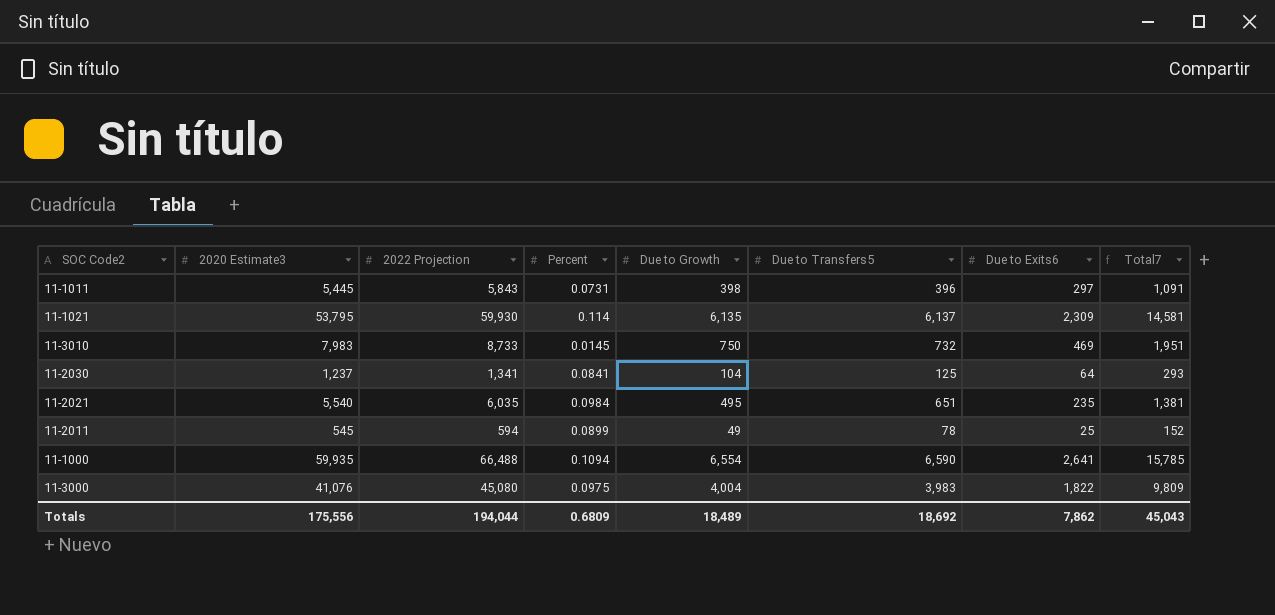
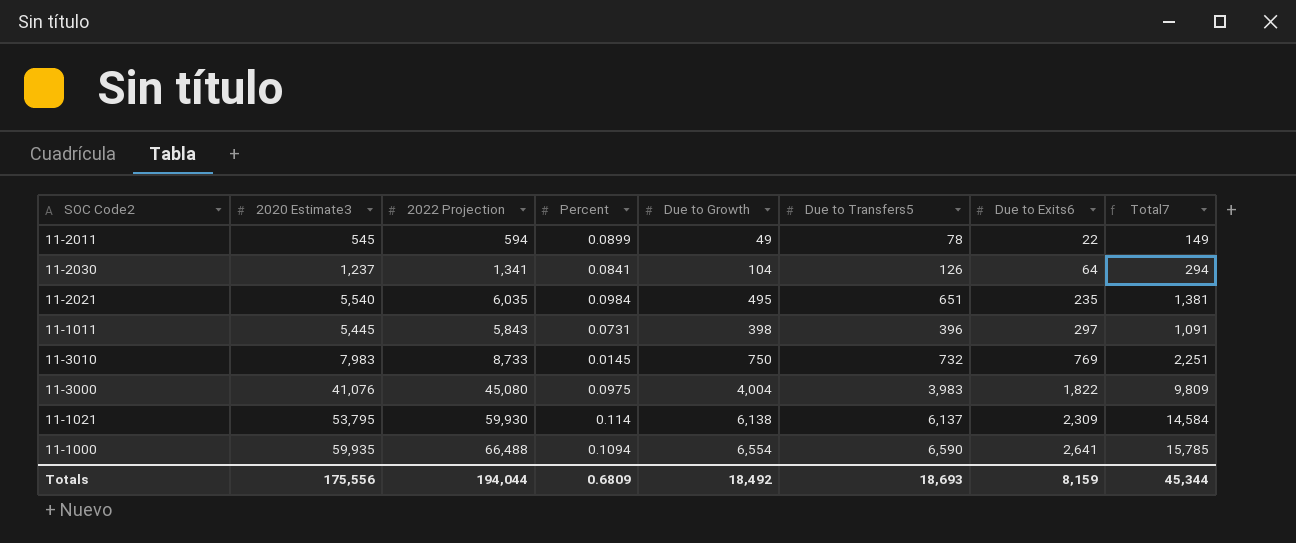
row order: none -> Due to Exits6 ascending
11-2011 | Due to Exits6: 25 -> 22
11-2011 | Total7: 152 -> 149
11-2030 | Due to Transfers5: 125 -> 126
11-2030 | Total7: 293 -> 294
11-3010 | Due to Exits6: 469 -> 769
11-3010 | Total7: 1,951 -> 2,251
11-1021 | Due to Growth: 6,135 -> 6,138
11-1021 | Total7: 14,581 -> 14,584
Totals | Due to Growth: 18,489 -> 18,492
Totals | Due to Transfers5: 18,692 -> 18,693
Totals | Due to Exits6: 7,862 -> 8,159
Totals | Total7: 45,043 -> 45,344

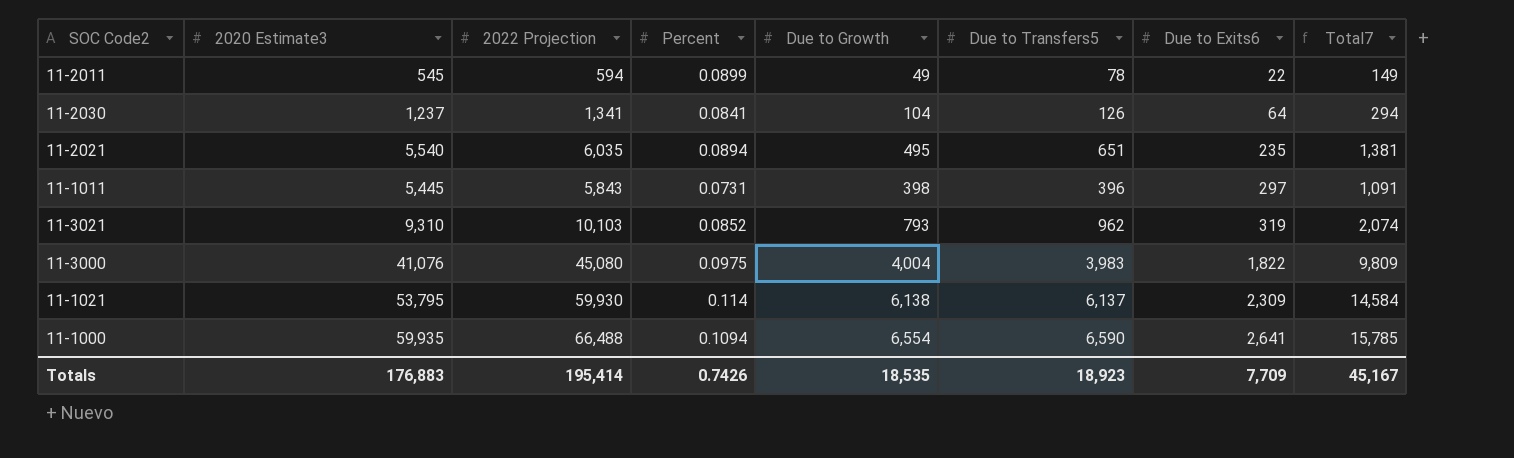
row 11-3010: 7,983 | 8,733 | 0.0145 | 750 | 732 | 769 | 2,251 -> none
11-2021 | Percent: 0.0984 -> 0.0894
row 11-3021: none -> 9,310 | 10,103 | 0.0852 | 793 | 962 | 319 | 2,074
Totals | 2020 Estimate3: 175,556 -> 176,883
Totals | 2022 Projection: 194,044 -> 195,414
Totals | Percent: 0.6809 -> 0.7426
Totals | Due to Growth: 18,492 -> 18,535
Totals | Due to Transfers5: 18,693 -> 18,923
Totals | Due to Exits6: 8,159 -> 7,709
Totals | Total7: 45,344 -> 45,167

